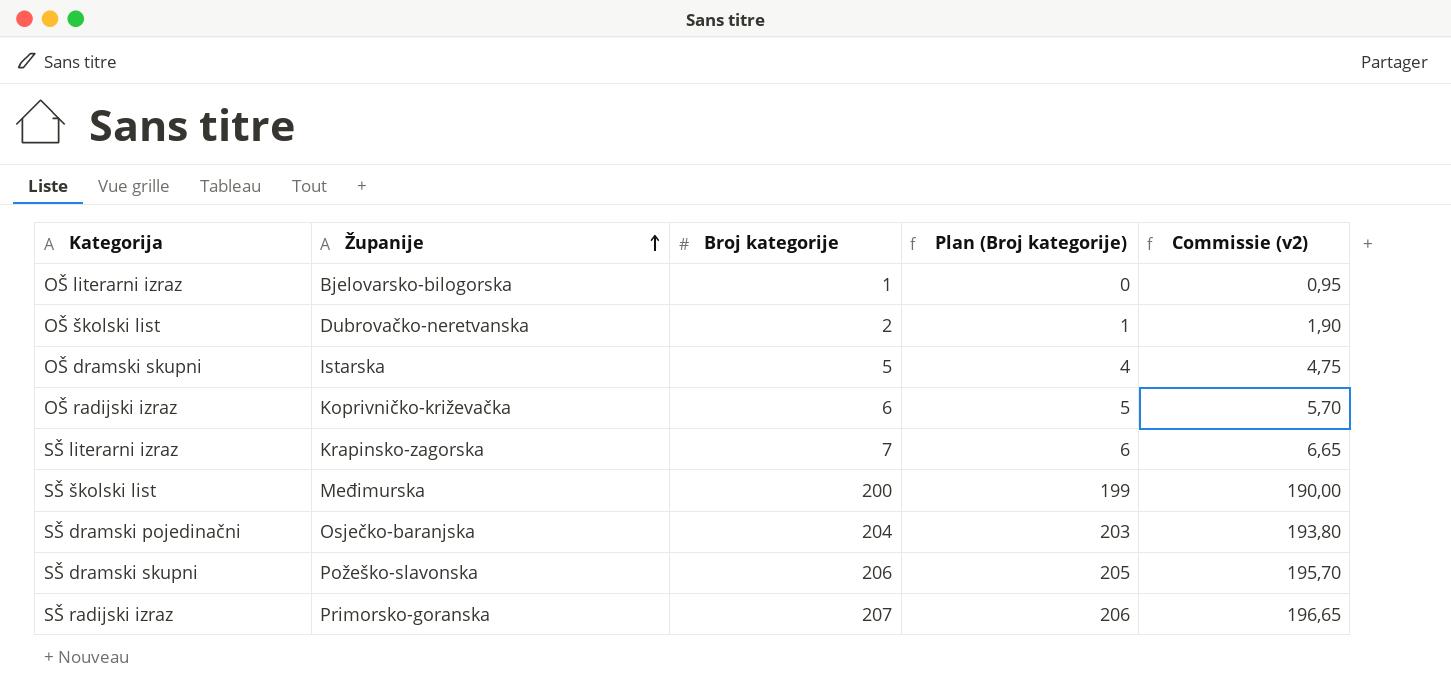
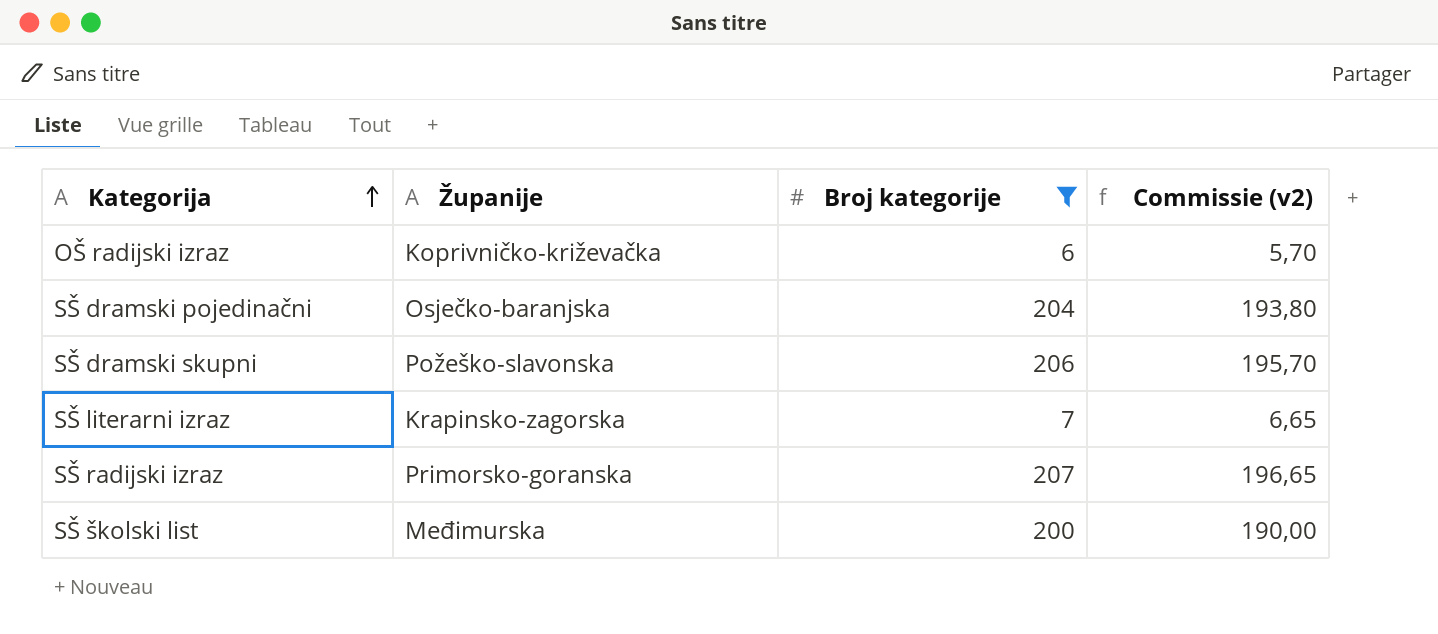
filter: none -> Broj kategorije >= 6
row order: Županije ascending -> Kategorija ascending
column Plan (Broj kategorije) | formula: [Broj kategorije] - 1 -> none

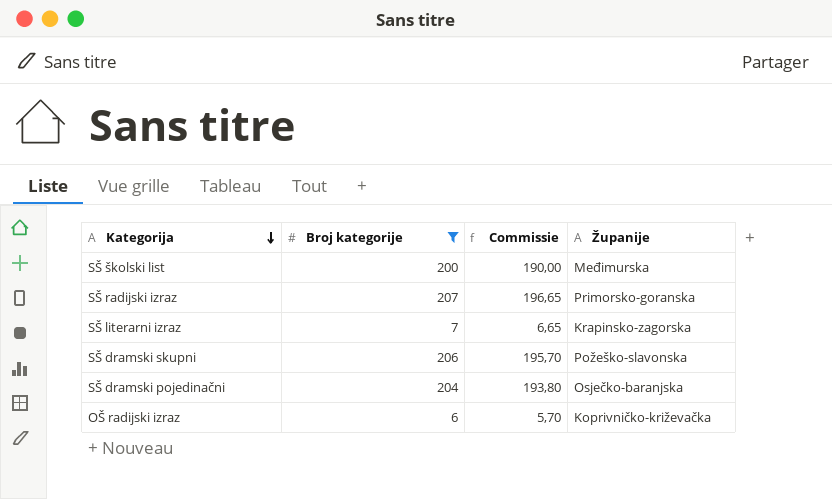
row order: Kategorija ascending -> Kategorija descending
column name: Commissie (v2) -> Commissie
column Županije | position: 2 -> 4

